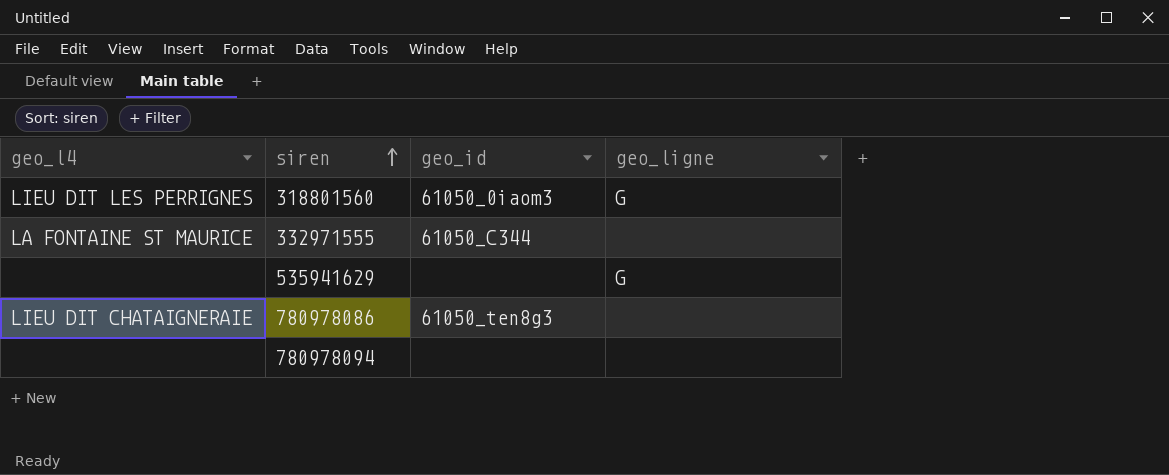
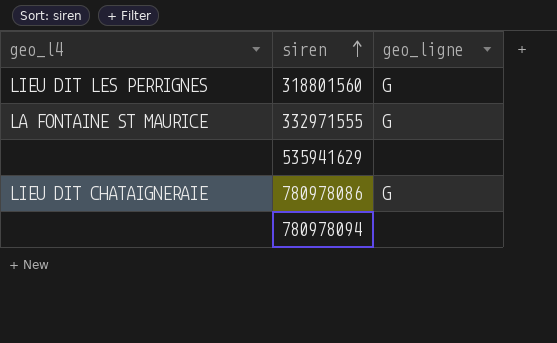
column geo_id | position: 3 -> none
332971555 | geo_ligne: none -> G
535941629 | geo_ligne: G -> none
780978086 | geo_ligne: none -> G

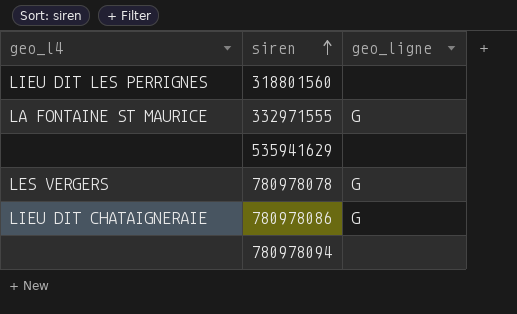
318801560 | geo_ligne: G -> none
row 780978078: none -> LES VERGERS | G

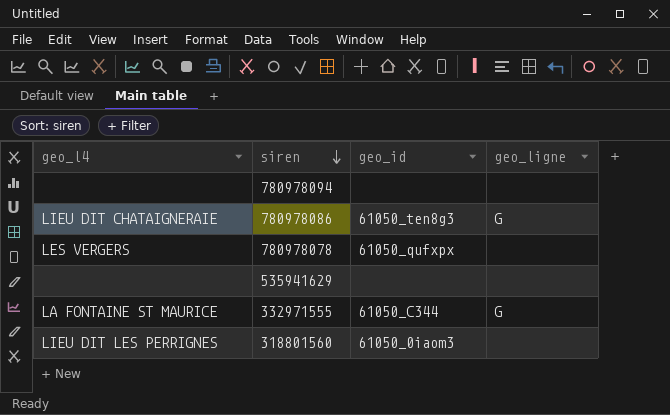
row order: siren ascending -> siren descending
column geo_id | position: none -> 3
780978078 | geo_ligne: G -> none

